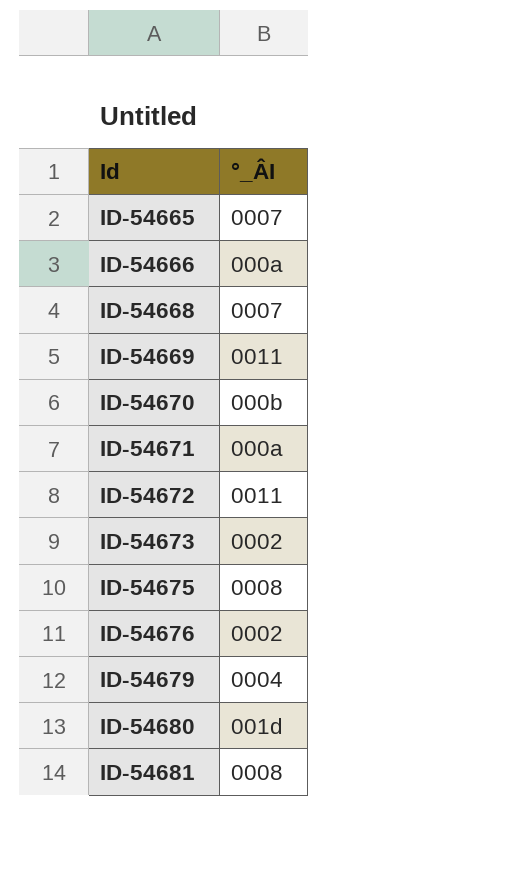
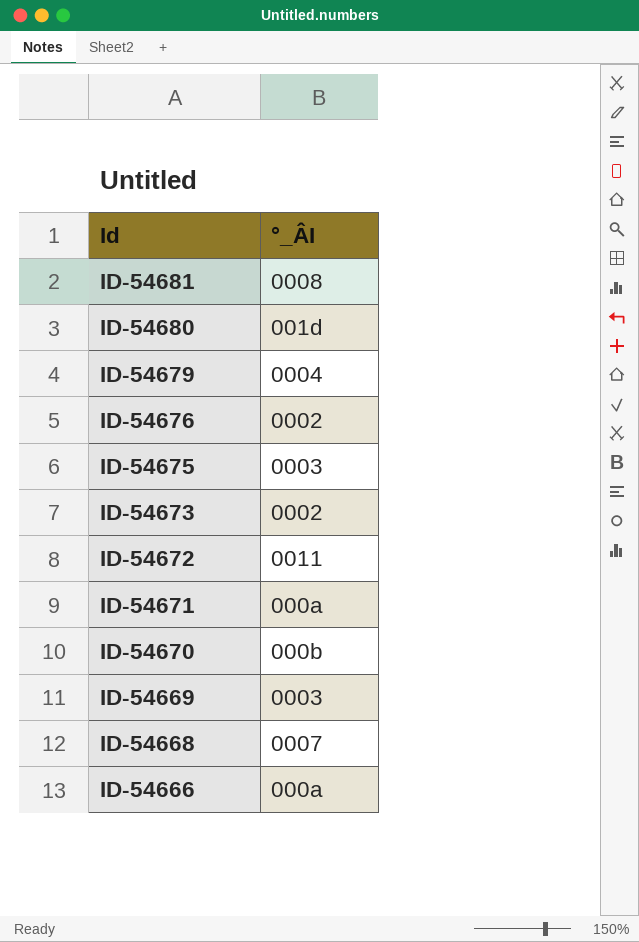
row order: Id ascending -> Id descending
row ID-54665: 0007 -> none
ID-54675 | °_ÂI: 0008 -> 0003
ID-54669 | °_ÂI: 0011 -> 0003

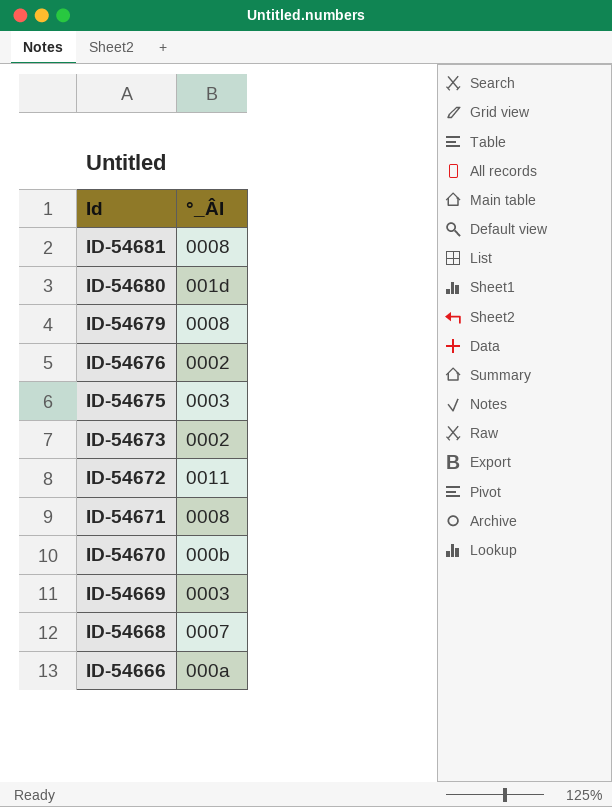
ID-54679 | °_ÂI: 0004 -> 0008
ID-54671 | °_ÂI: 000a -> 0008

